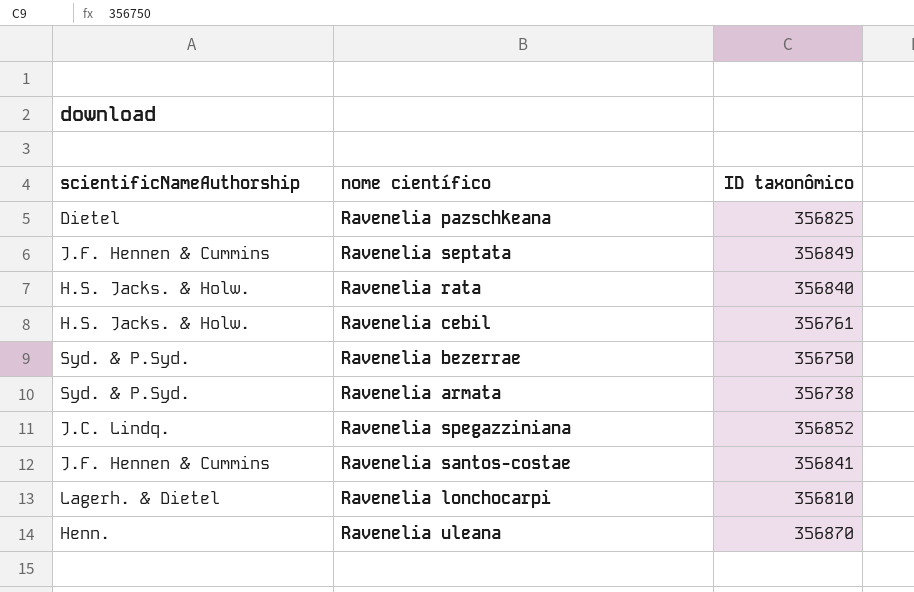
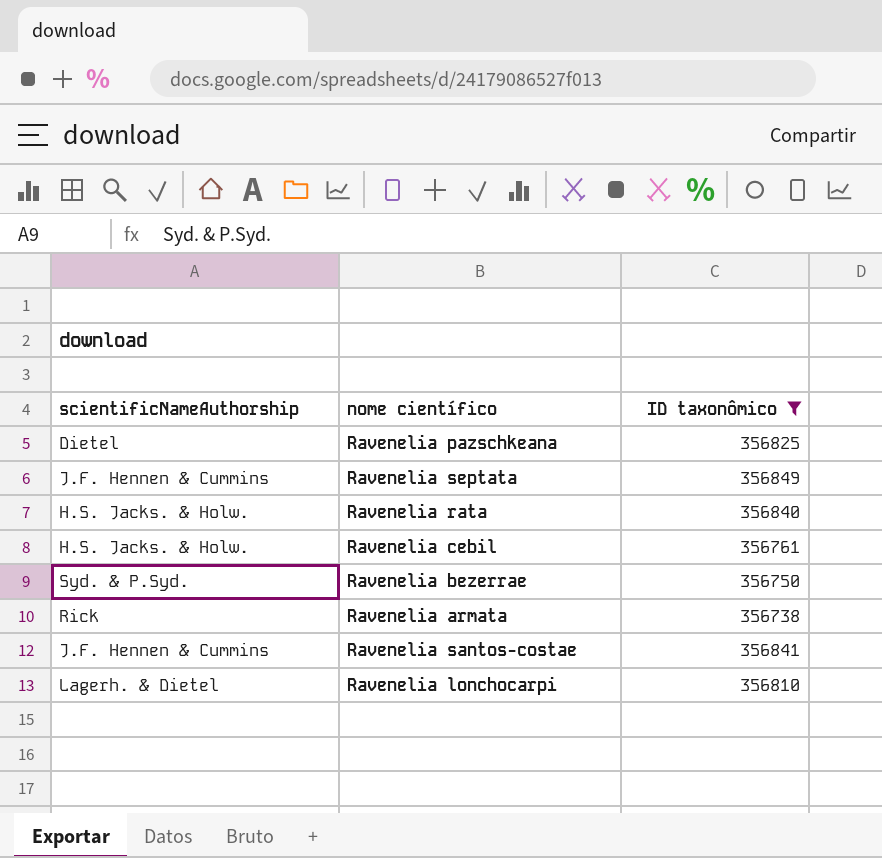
filter: none -> ID taxonômico <= 356849
Ravenelia armata | scientificNameAuthorship: Syd. & P.Syd. -> Rick

